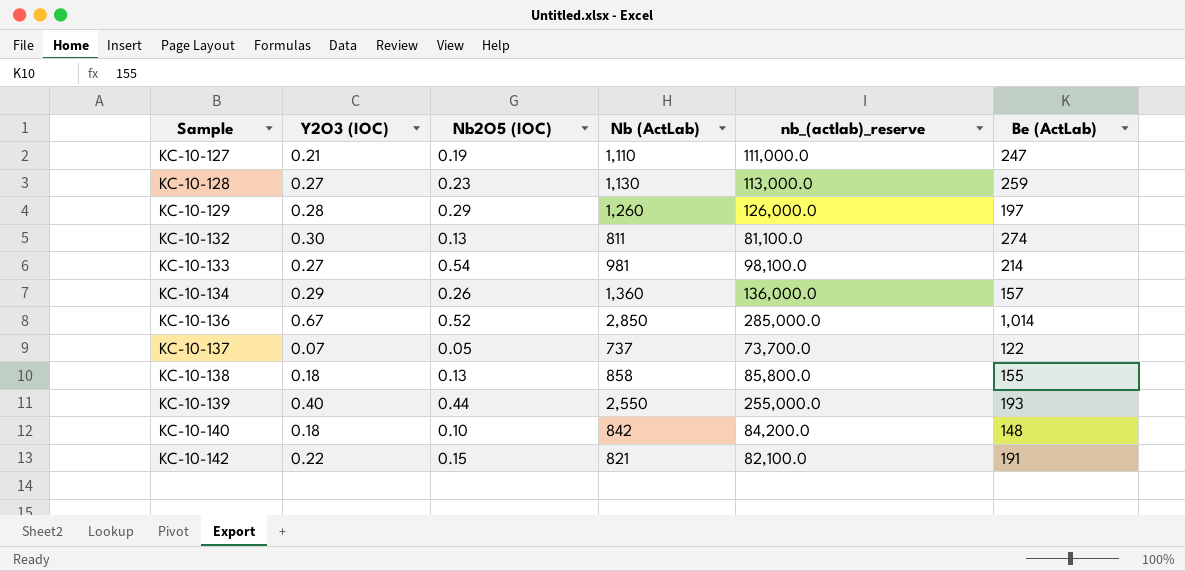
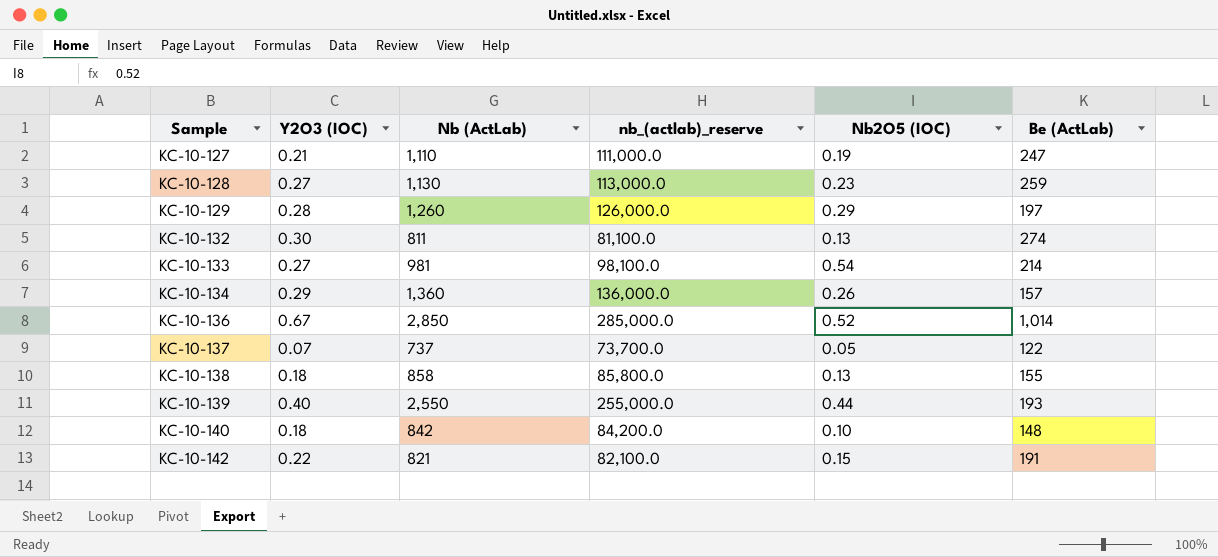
column Nb2O5 (IOC) | position: 3 -> 5

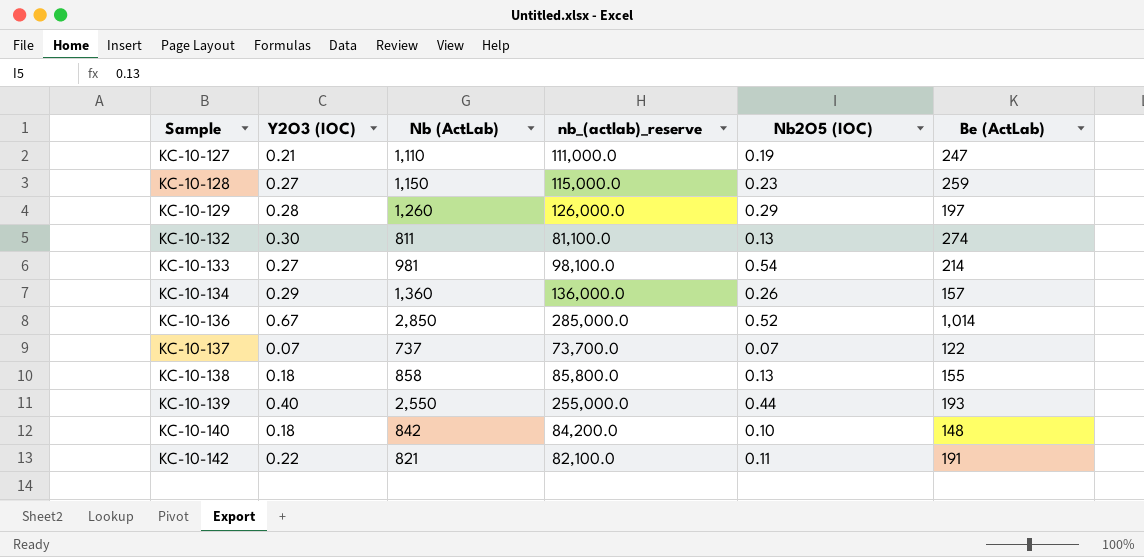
KC-10-128 | Nb (ActLab): 1,130 -> 1,150
KC-10-128 | nb_(actlab)_reserve: 113,000.0 -> 115,000.0
KC-10-137 | Nb2O5 (IOC): 0.05 -> 0.07
KC-10-142 | Nb2O5 (IOC): 0.15 -> 0.11

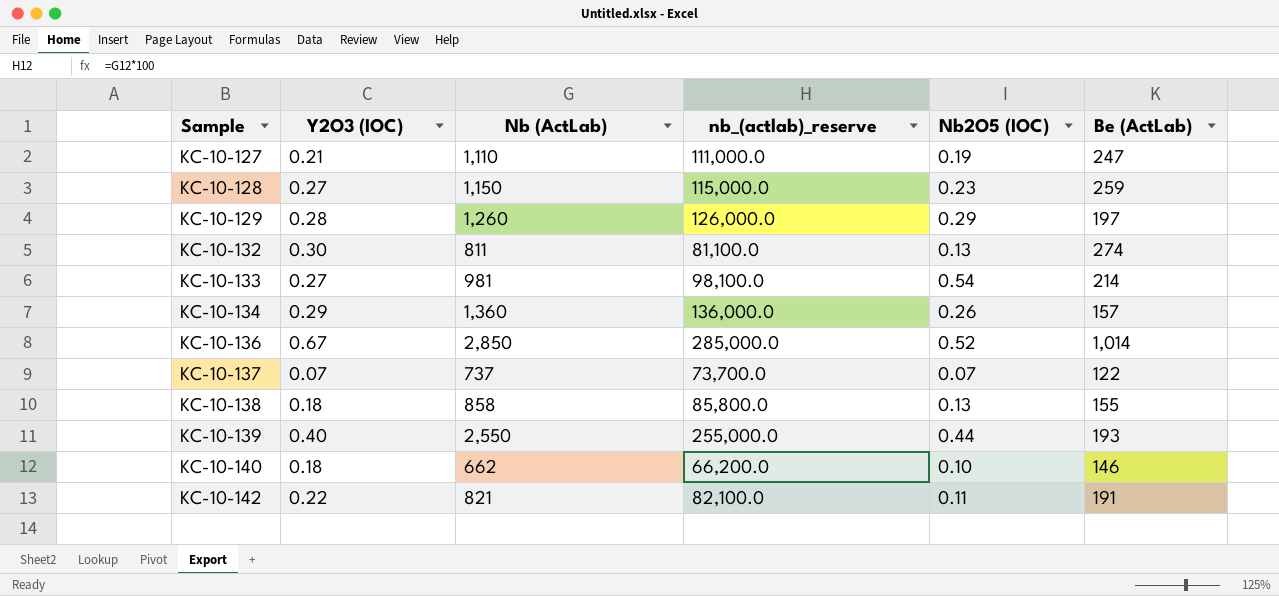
KC-10-140 | Nb (ActLab): 842 -> 662
KC-10-140 | nb_(actlab)_reserve: 84,200.0 -> 66,200.0
KC-10-140 | Be (ActLab): 148 -> 146

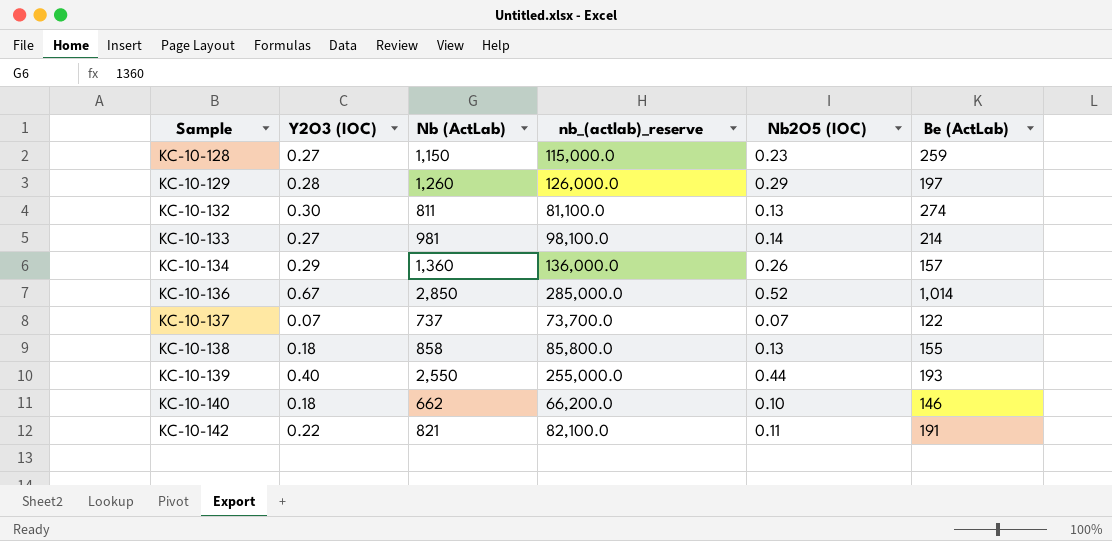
row KC-10-127: 0.21 | 1,110 | 111,000.0 | 0.19 | 247 -> none
KC-10-133 | Nb2O5 (IOC): 0.54 -> 0.14

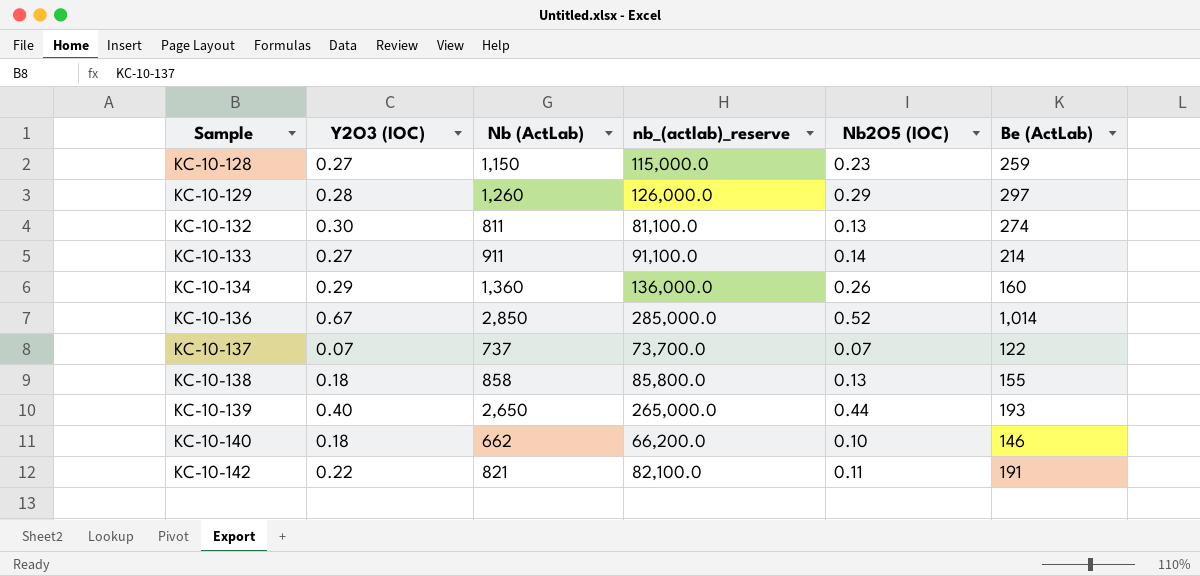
KC-10-129 | Be (ActLab): 197 -> 297
KC-10-133 | Nb (ActLab): 981 -> 911
KC-10-133 | nb_(actlab)_reserve: 98,100.0 -> 91,100.0
KC-10-134 | Be (ActLab): 157 -> 160
KC-10-139 | Nb (ActLab): 2,550 -> 2,650
KC-10-139 | nb_(actlab)_reserve: 255,000.0 -> 265,000.0

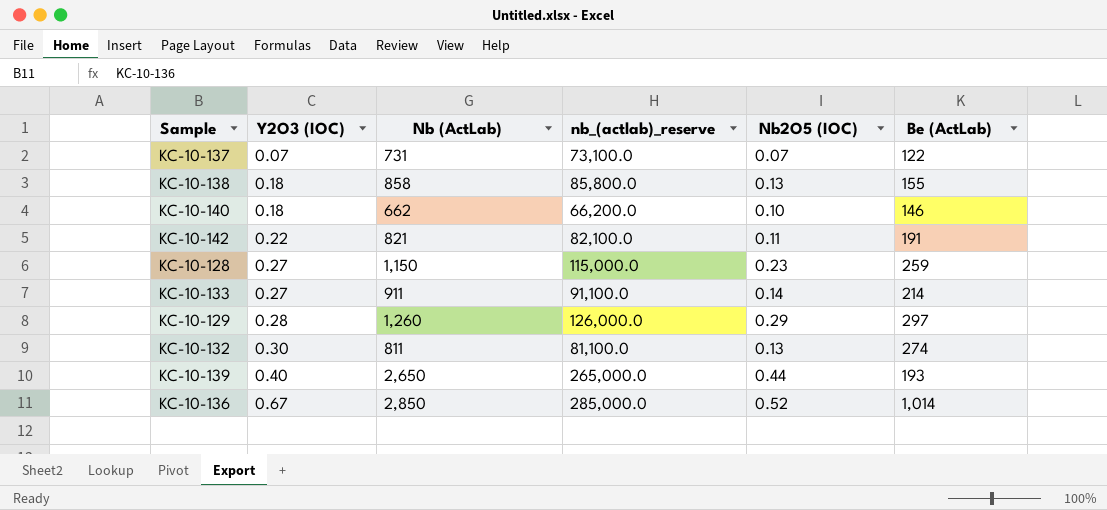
row order: Sample ascending -> Y2O3 (IOC) ascending
row KC-10-134: 0.29 | 1,360 | 136,000.0 | 0.26 | 160 -> none
KC-10-137 | Nb (ActLab): 737 -> 731
KC-10-137 | nb_(actlab)_reserve: 73,700.0 -> 73,100.0

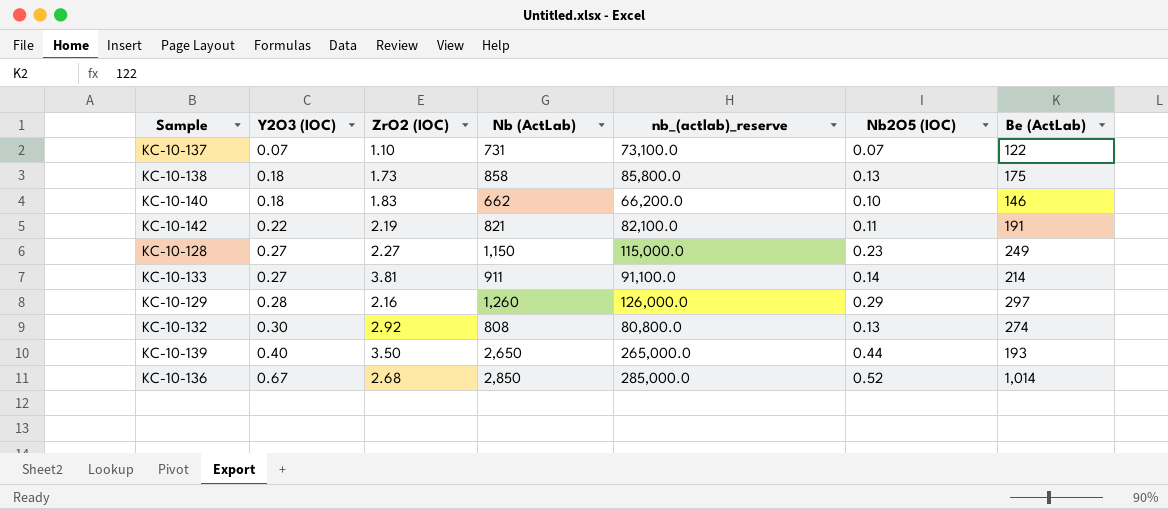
column ZrO2 (IOC) | position: none -> 3
KC-10-138 | Be (ActLab): 155 -> 175
KC-10-128 | Be (ActLab): 259 -> 249
KC-10-132 | Nb (ActLab): 811 -> 808
KC-10-132 | nb_(actlab)_reserve: 81,100.0 -> 80,800.0

